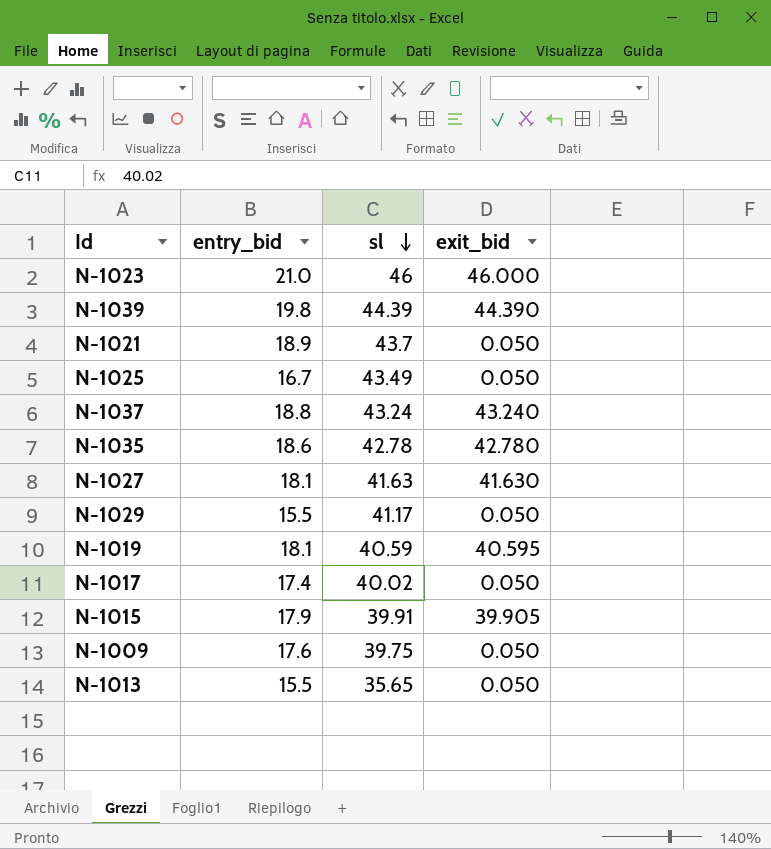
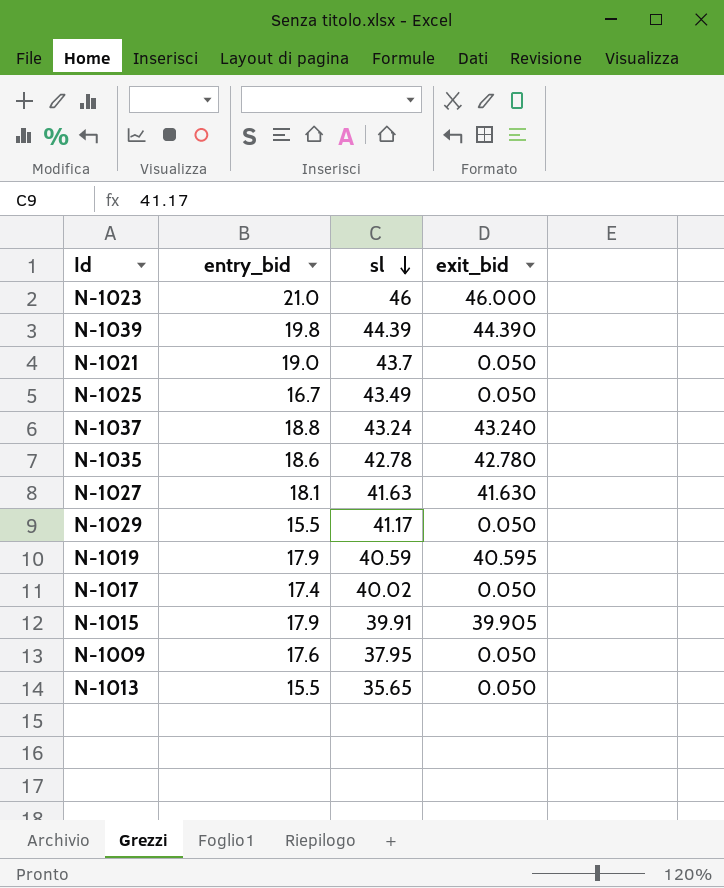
N-1021 | entry_bid: 18.9 -> 19.0
N-1019 | entry_bid: 18.1 -> 17.9
N-1009 | sl: 39.75 -> 37.95

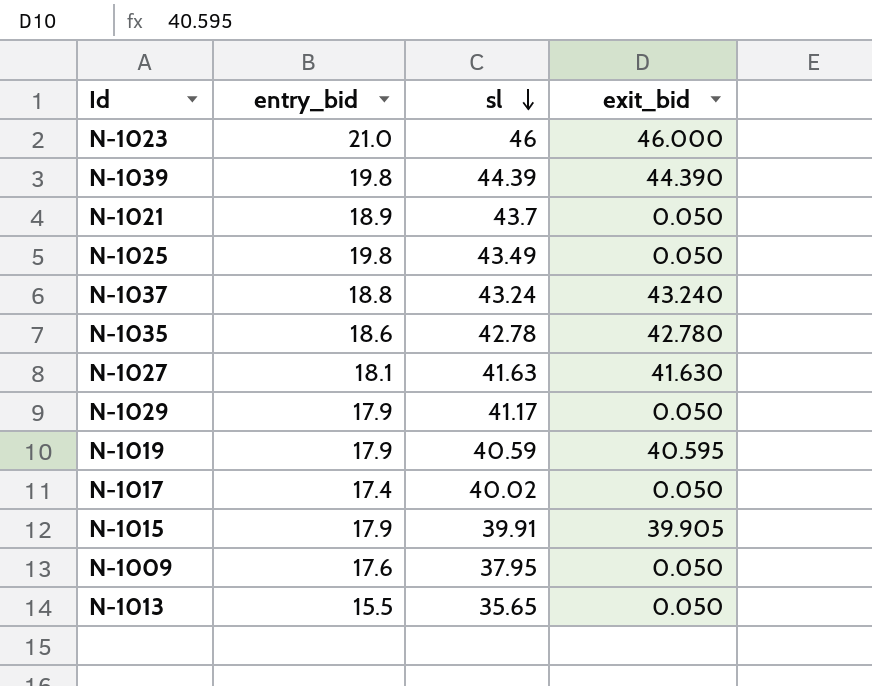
N-1021 | entry_bid: 19.0 -> 18.9
N-1025 | entry_bid: 16.7 -> 19.8
N-1029 | entry_bid: 15.5 -> 17.9

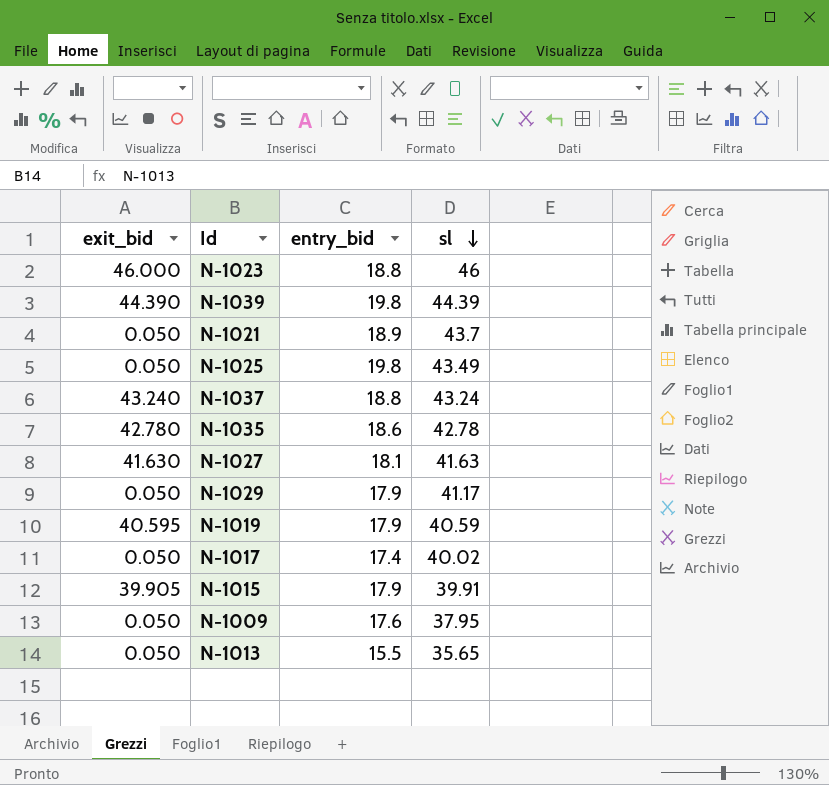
column exit_bid | position: 4 -> 1
N-1023 | entry_bid: 21.0 -> 18.8

